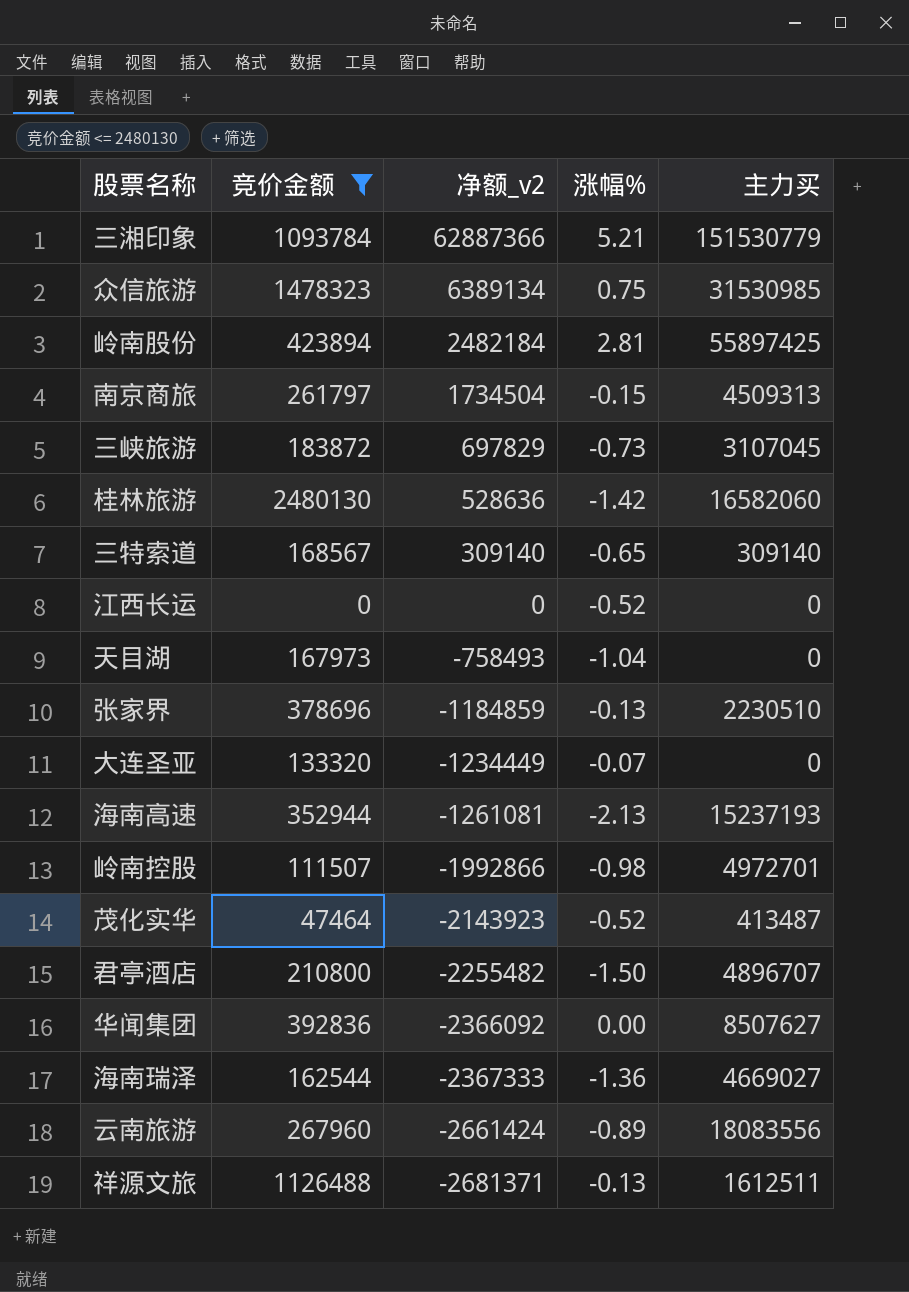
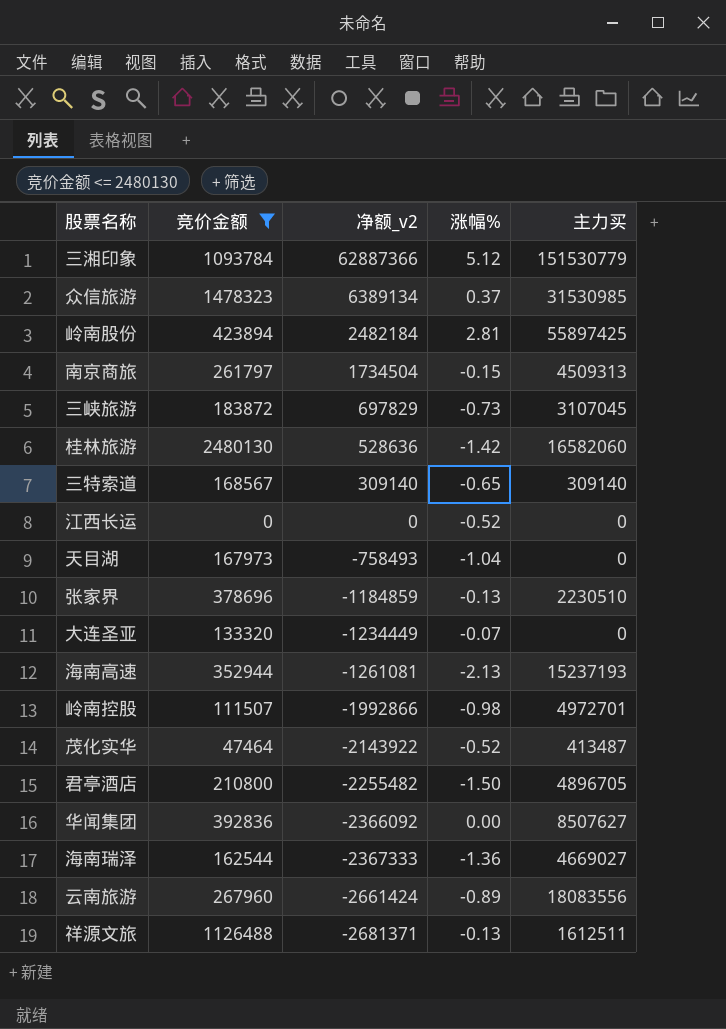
三湘印象 | 涨幅%: 5.21 -> 5.12
众信旅游 | 涨幅%: 0.75 -> 0.37
茂化实华 | 净额_v2: -2143923 -> -2143922
君亭酒店 | 主力买: 4896707 -> 4896705

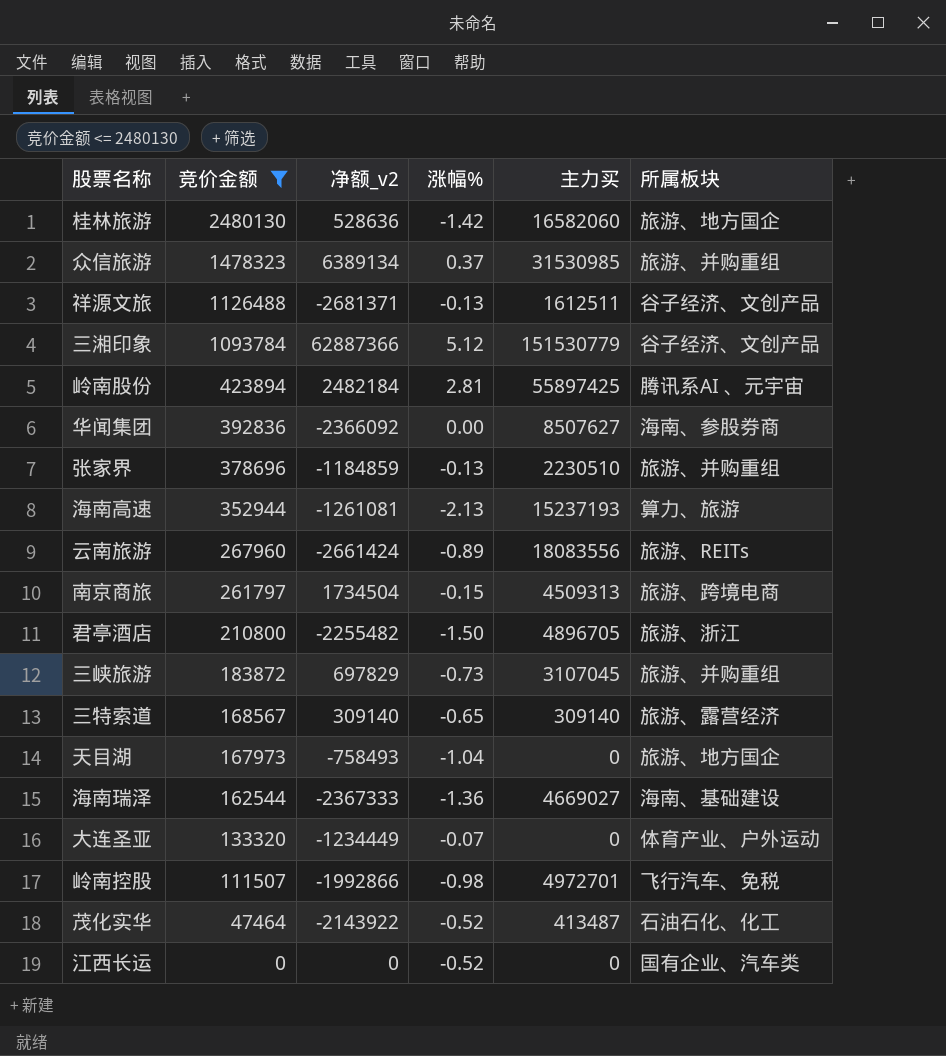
row order: 净额_v2 descending -> 竞价金额 descending
column 所属板块 | position: none -> 6

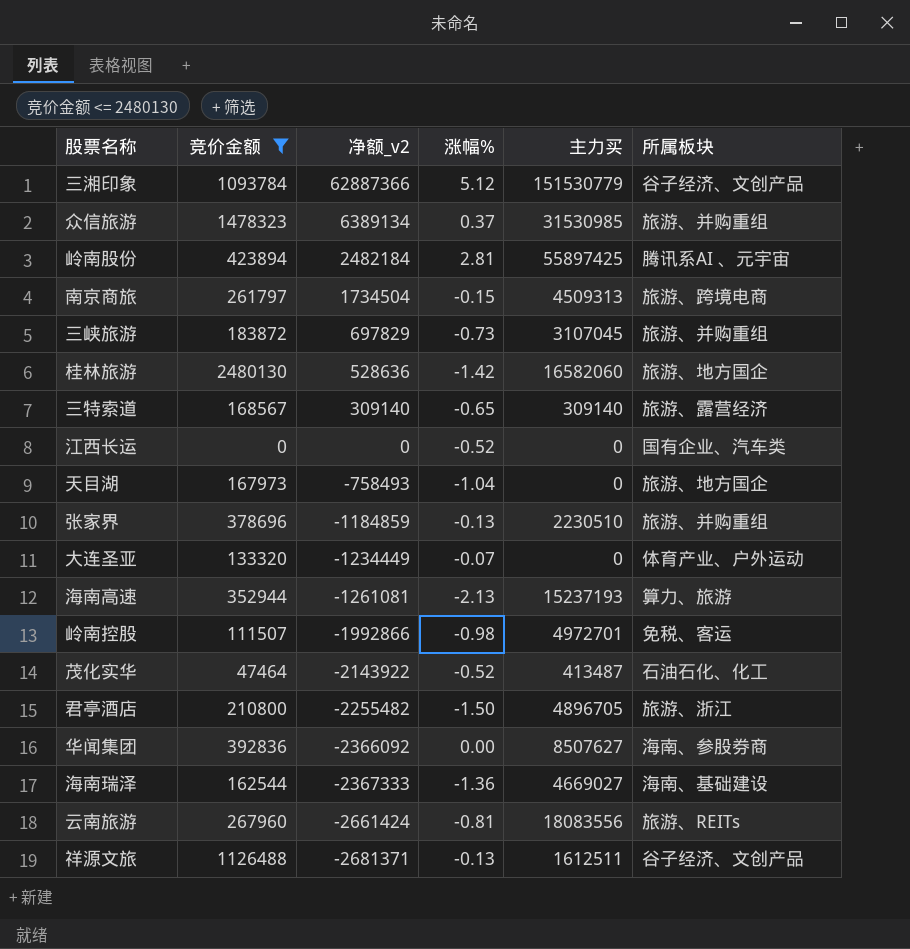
row order: 竞价金额 descending -> 净额_v2 descending
岭南控股 | 所属板块: 飞行汽车、免税 -> 免税、客运
云南旅游 | 涨幅%: -0.89 -> -0.81

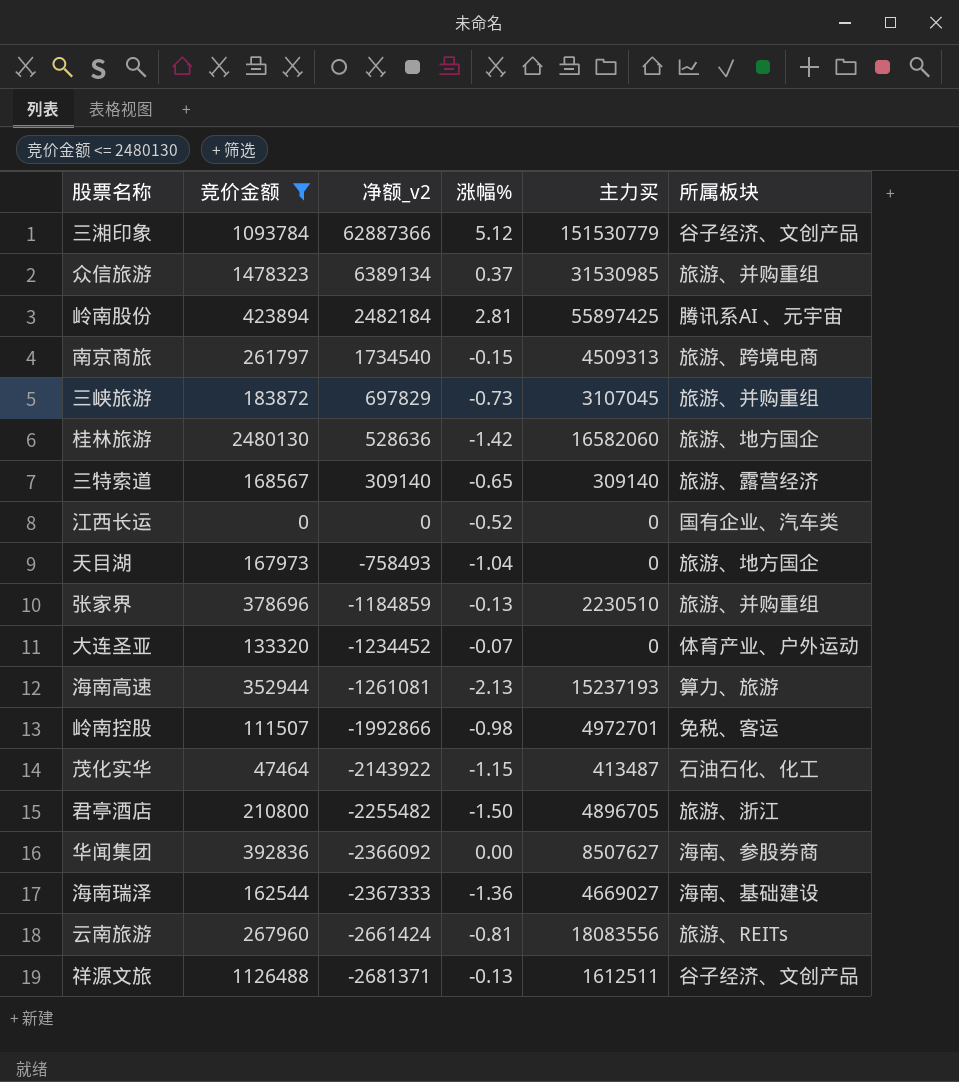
南京商旅 | 净额_v2: 1734504 -> 1734540
大连圣亚 | 净额_v2: -1234449 -> -1234452
茂化实华 | 涨幅%: -0.52 -> -1.15

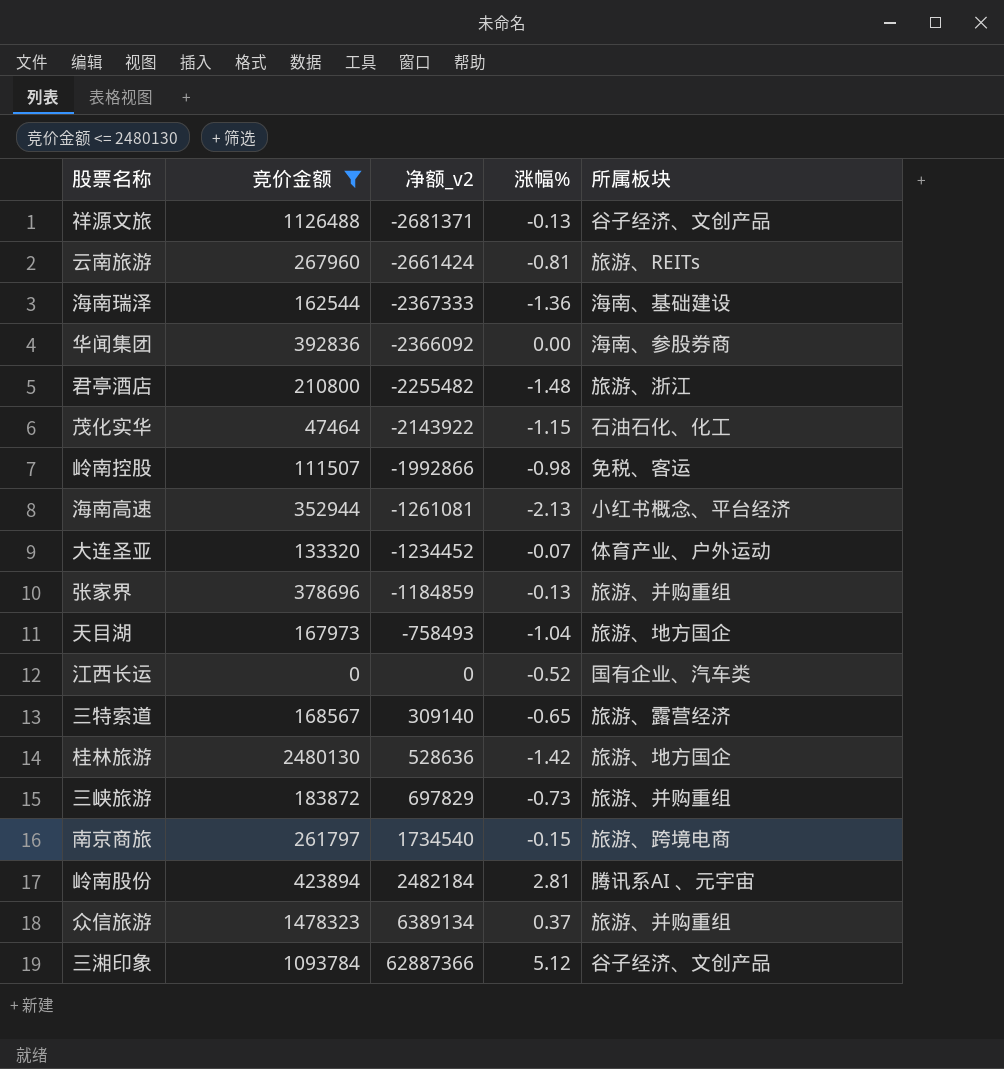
row order: 净额_v2 descending -> 净额_v2 ascending
column 主力买 | position: 5 -> none
君亭酒店 | 涨幅%: -1.50 -> -1.48
海南高速 | 所属板块: 算力、旅游 -> 小红书概念、平台经济

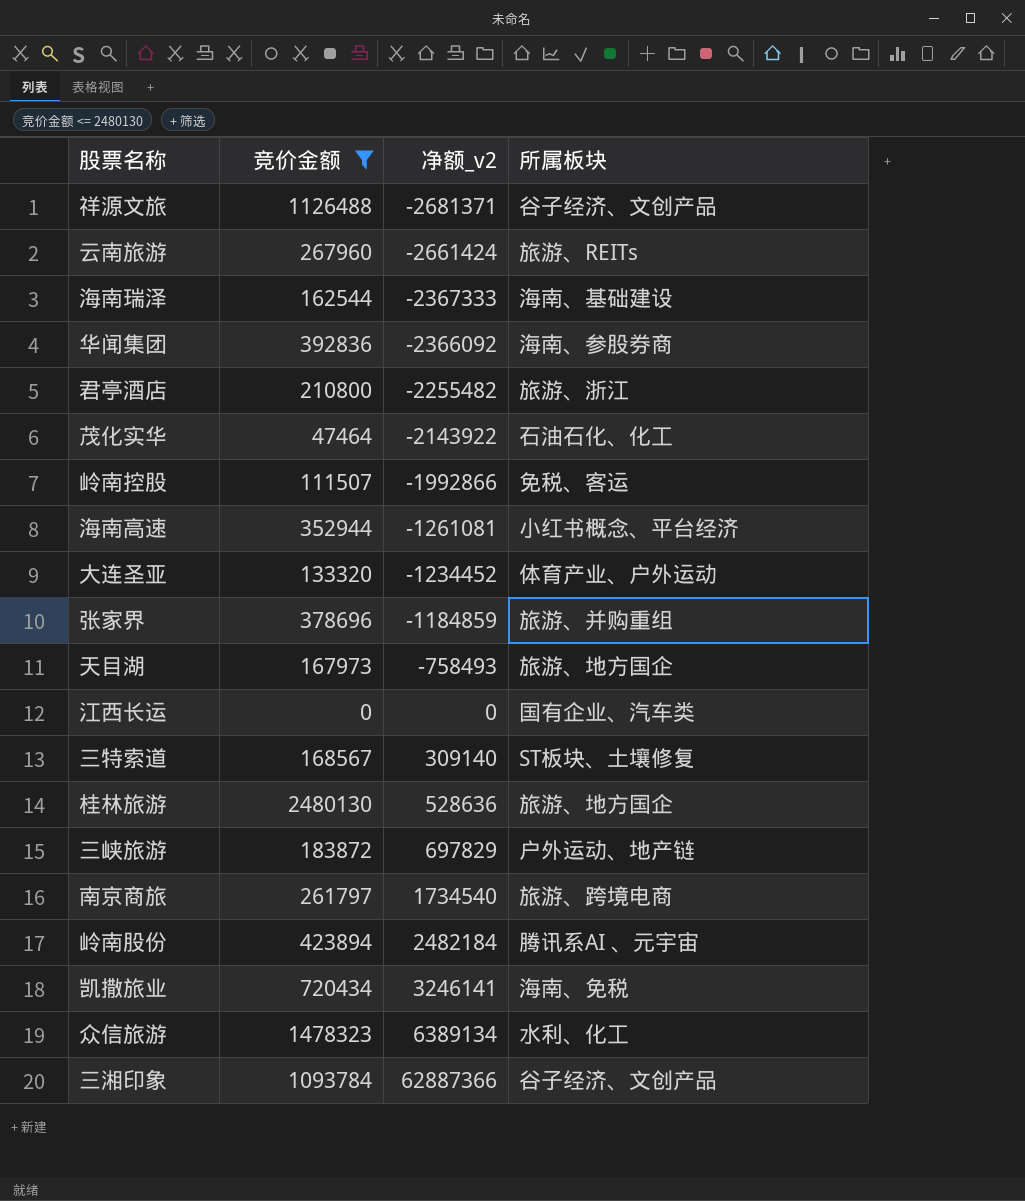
column 涨幅% | position: 4 -> none
三特索道 | 所属板块: 旅游、露营经济 -> ST板块、土壤修复
三峡旅游 | 所属板块: 旅游、并购重组 -> 户外运动、地产链
row 凯撒旅业: none -> 720434 | 3246141 | 海南、免税
众信旅游 | 所属板块: 旅游、并购重组 -> 水利、化工

